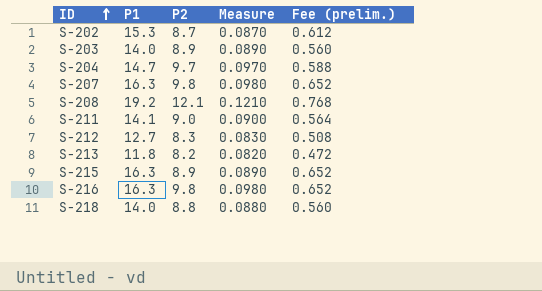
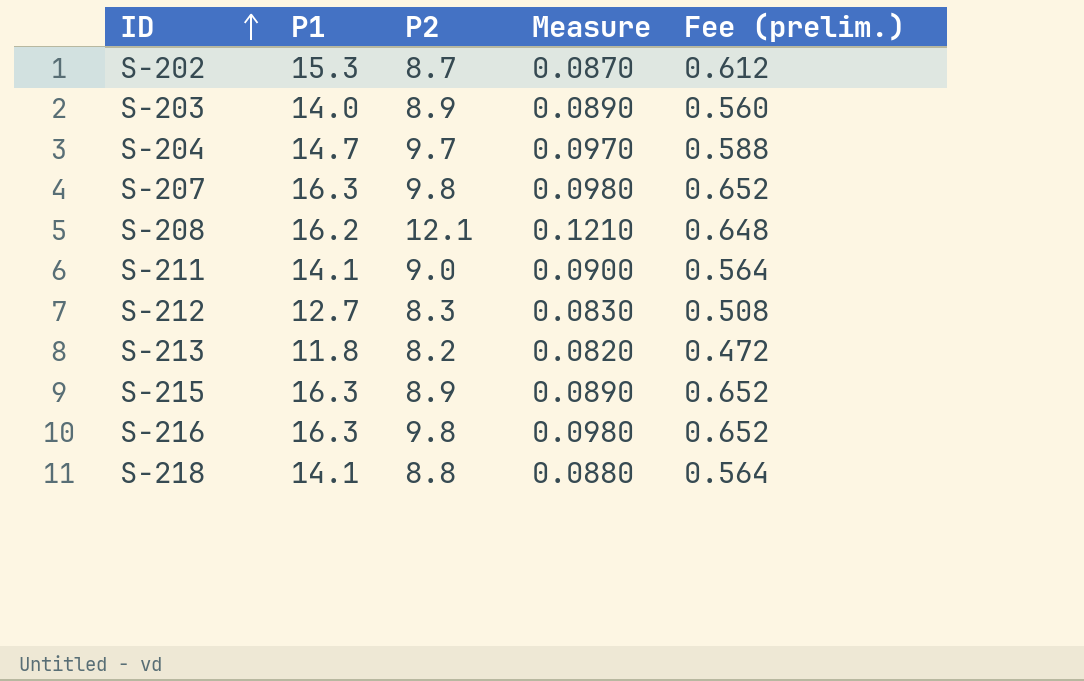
S-208 | P1: 19.2 -> 16.2
S-208 | Fee (prelim.): 0.768 -> 0.648
S-218 | P1: 14.0 -> 14.1
S-218 | Fee (prelim.): 0.560 -> 0.564

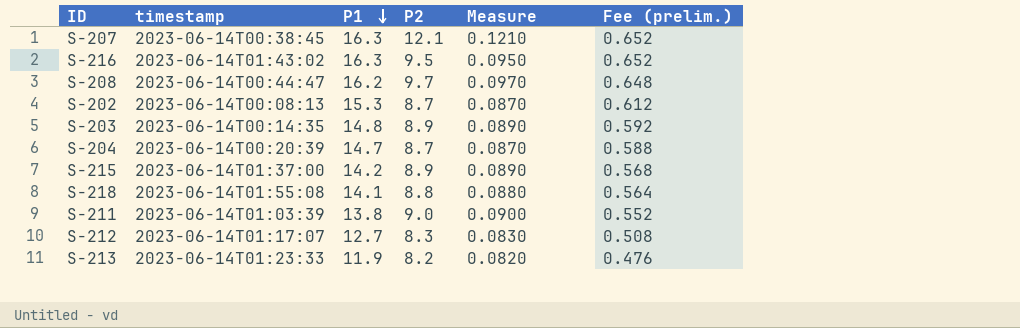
row order: ID ascending -> P1 descending
column timestamp | position: none -> 2
S-207 | P2: 9.8 -> 12.1
S-207 | Measure: 0.0980 -> 0.1210
S-216 | P2: 9.8 -> 9.5
S-216 | Measure: 0.0980 -> 0.0950
S-208 | P2: 12.1 -> 9.7
S-208 | Measure: 0.1210 -> 0.0970
S-203 | P1: 14.0 -> 14.8
S-203 | Fee (prelim.): 0.560 -> 0.592
S-204 | P2: 9.7 -> 8.7
S-204 | Measure: 0.0970 -> 0.0870
S-215 | P1: 16.3 -> 14.2
S-215 | Fee (prelim.): 0.652 -> 0.568
S-211 | P1: 14.1 -> 13.8
S-211 | Fee (prelim.): 0.564 -> 0.552
S-213 | P1: 11.8 -> 11.9
S-213 | Fee (prelim.): 0.472 -> 0.476

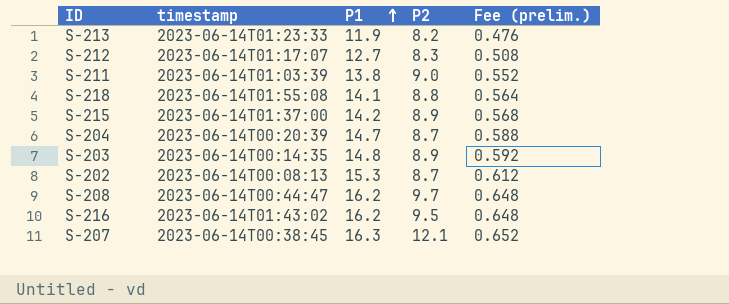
row order: P1 descending -> P1 ascending
column Measure | formula: [P2] * 0.01 -> none
S-216 | P1: 16.3 -> 16.2
S-216 | Fee (prelim.): 0.652 -> 0.648

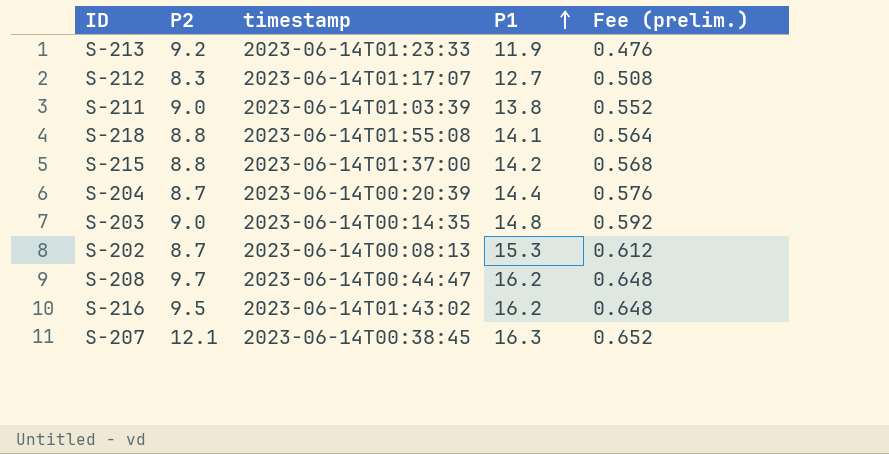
column P2 | position: 4 -> 2
S-213 | P2: 8.2 -> 9.2
S-215 | P2: 8.9 -> 8.8
S-204 | P1: 14.7 -> 14.4
S-204 | Fee (prelim.): 0.588 -> 0.576
S-203 | P2: 8.9 -> 9.0

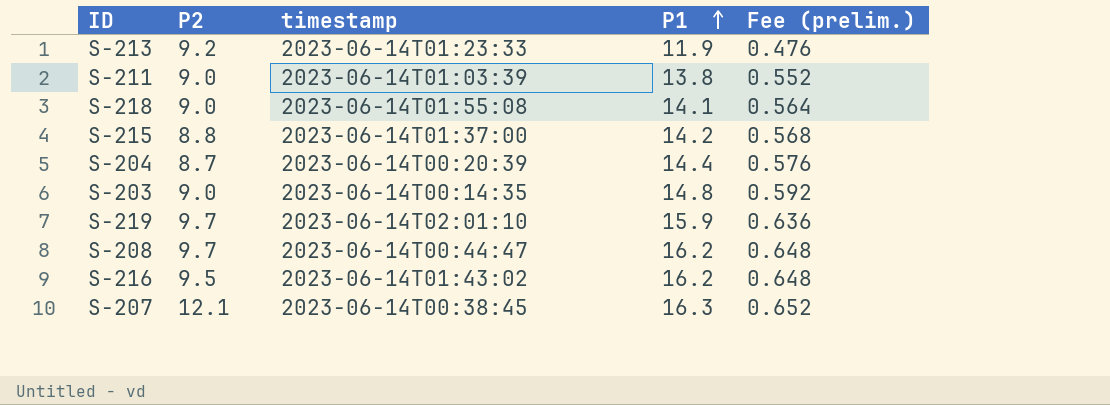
row S-212: 8.3 | 2023-06-14T01:17:07 | 12.7 | 0.508 -> none
row S-202: 8.7 | 2023-06-14T00:08:13 | 15.3 | 0.612 -> none
S-218 | P2: 8.8 -> 9.0
row S-219: none -> 9.7 | 2023-06-14T02:01:10 | 15.9 | 0.636

